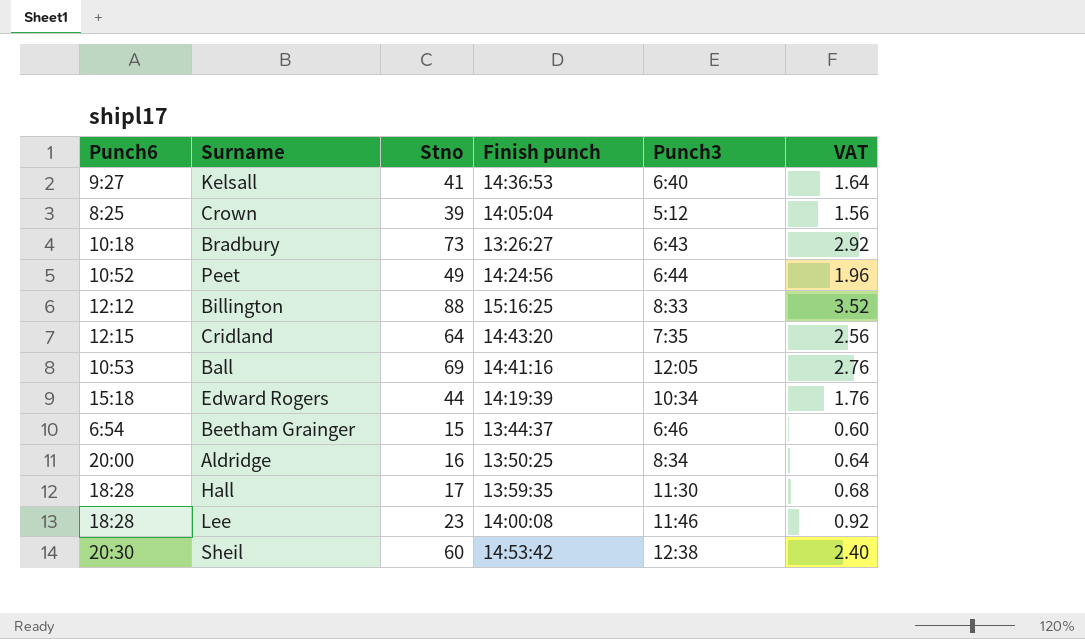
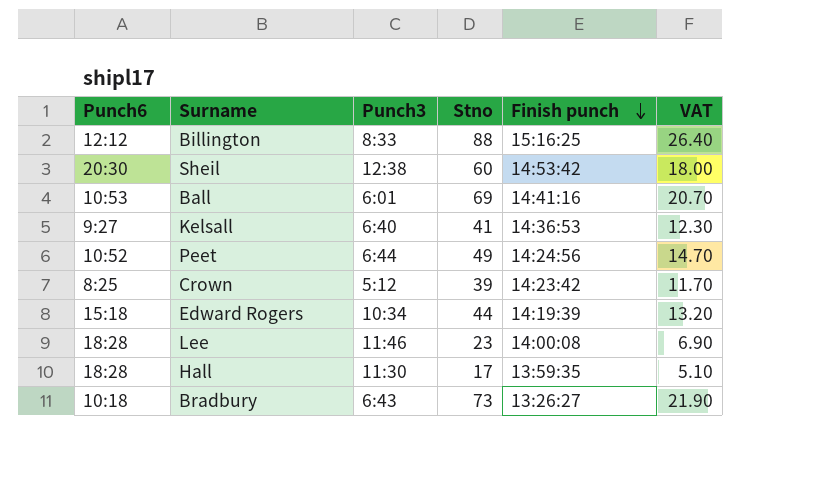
row order: none -> Finish punch descending
column Punch3 | position: 5 -> 3
column VAT | formula: [Stno] * 0.04 -> [Stno] * 0.3
row Cridland: 12:15 | 64 | 14:43:20 | 7:35 | 2.56 -> none
row Beetham Grainger: 6:54 | 15 | 13:44:37 | 6:46 | 0.60 -> none
row Aldridge: 20:00 | 16 | 13:50:25 | 8:34 | 0.64 -> none
Ball | Punch3: 12:05 -> 6:01
Crown | Finish punch: 14:05:04 -> 14:23:42

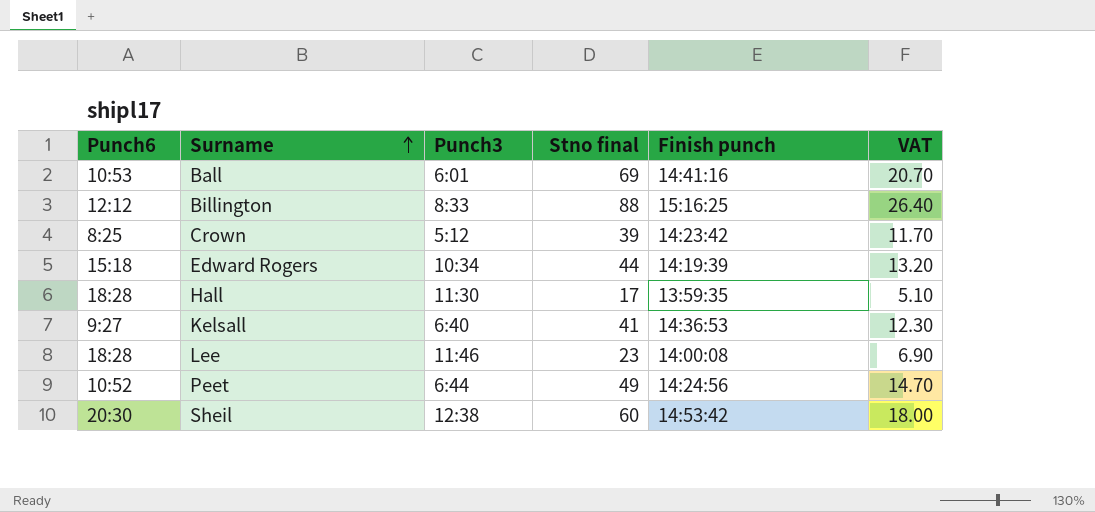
row order: Finish punch descending -> Surname ascending
column name: Stno -> Stno final
row Bradbury: 10:18 | 6:43 | 73 | 13:26:27 | 21.90 -> none

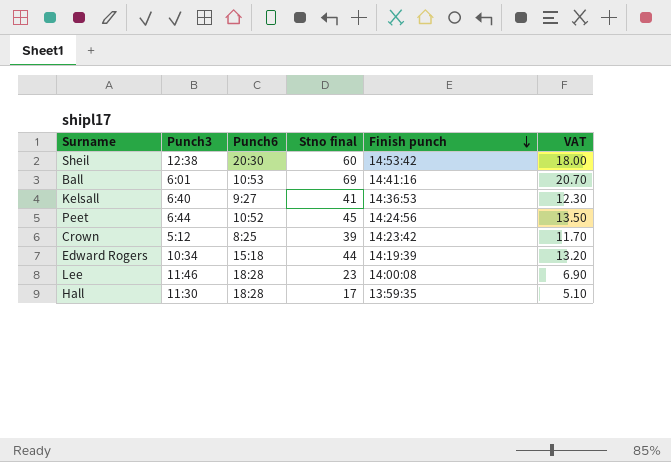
row order: Surname ascending -> Finish punch descending
column Punch6 | position: 1 -> 3
row Billington: 12:12 | 8:33 | 88 | 15:16:25 | 26.40 -> none
Peet | Stno final: 49 -> 45
Peet | VAT: 14.70 -> 13.50

